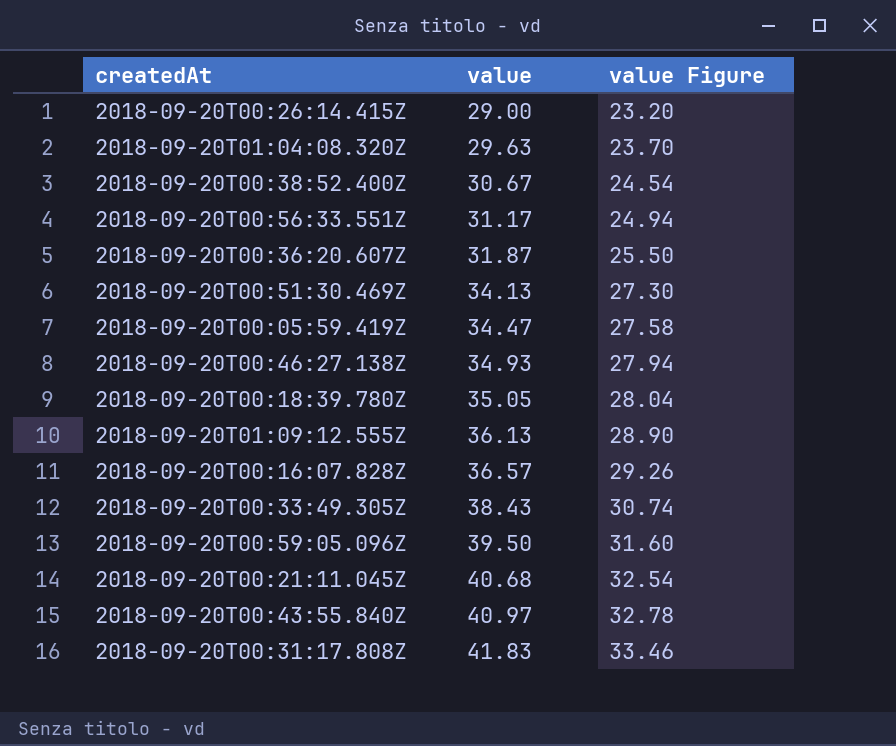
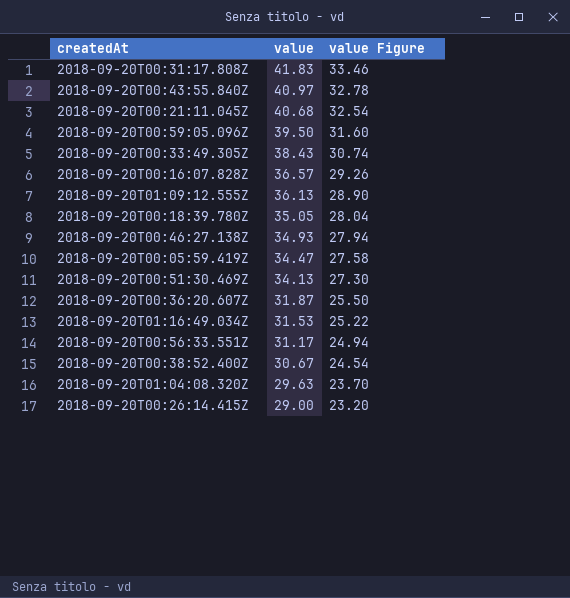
row order: value ascending -> value descending
row 2018-09-20T01:16:49.034Z: none -> 31.53 | 25.22

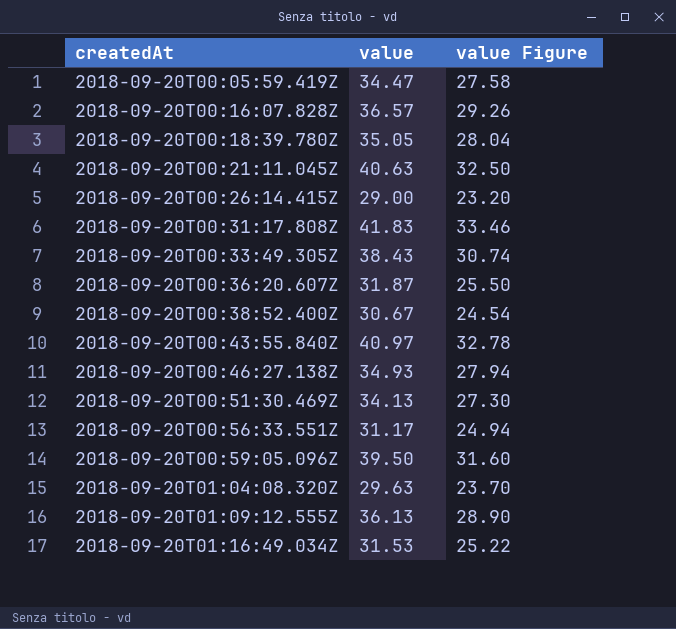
row order: value descending -> createdAt ascending
2018-09-20T00:21:11.045Z | value: 40.68 -> 40.63
2018-09-20T00:21:11.045Z | value Figure: 32.54 -> 32.50

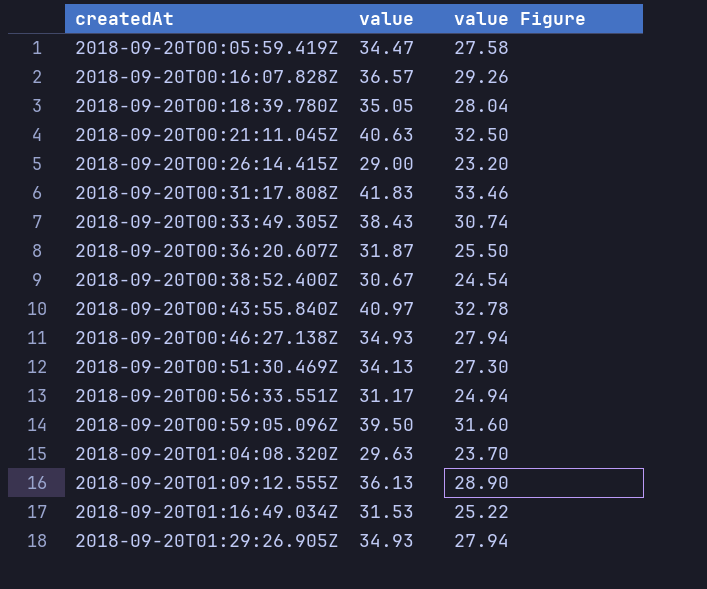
row 2018-09-20T01:29:26.905Z: none -> 34.93 | 27.94

